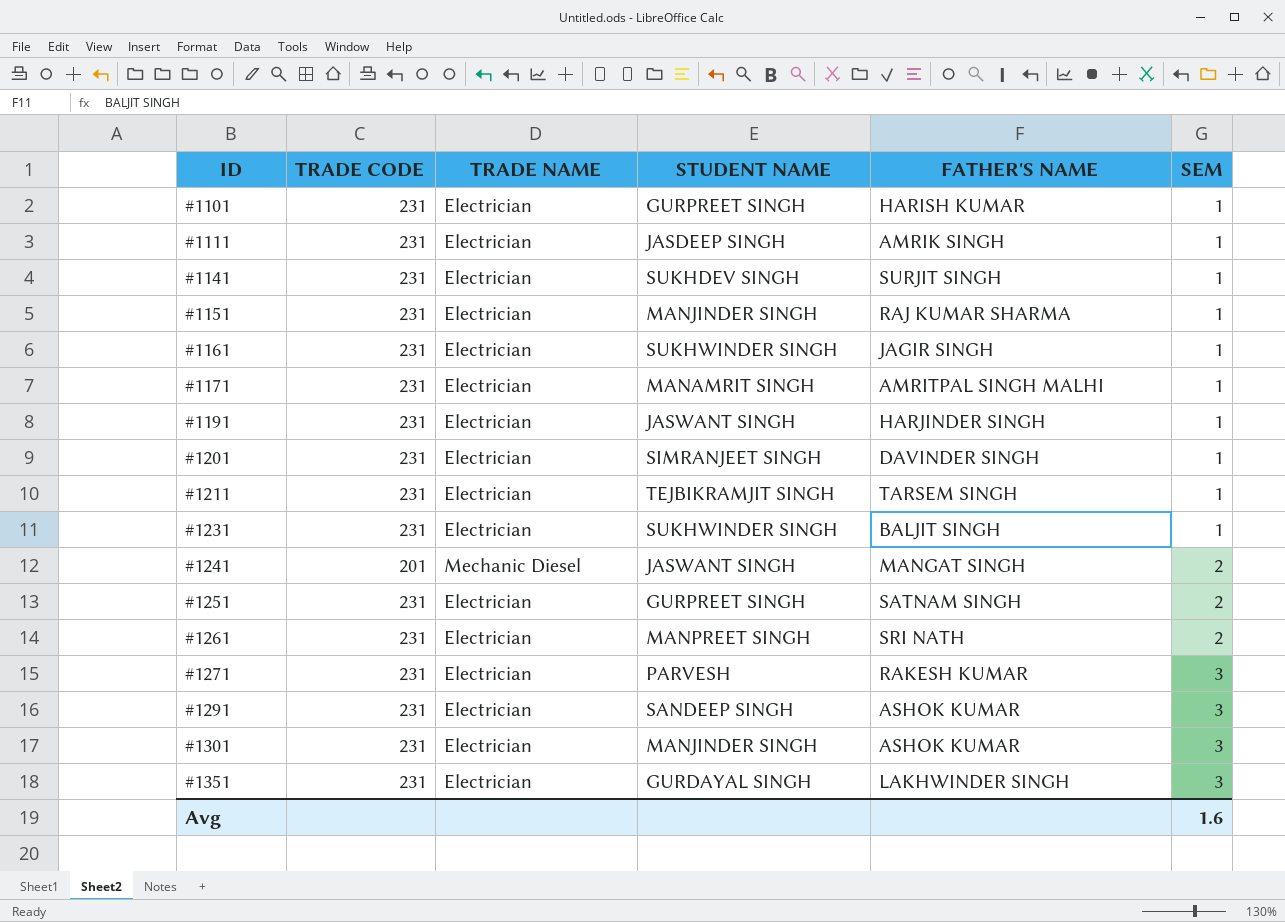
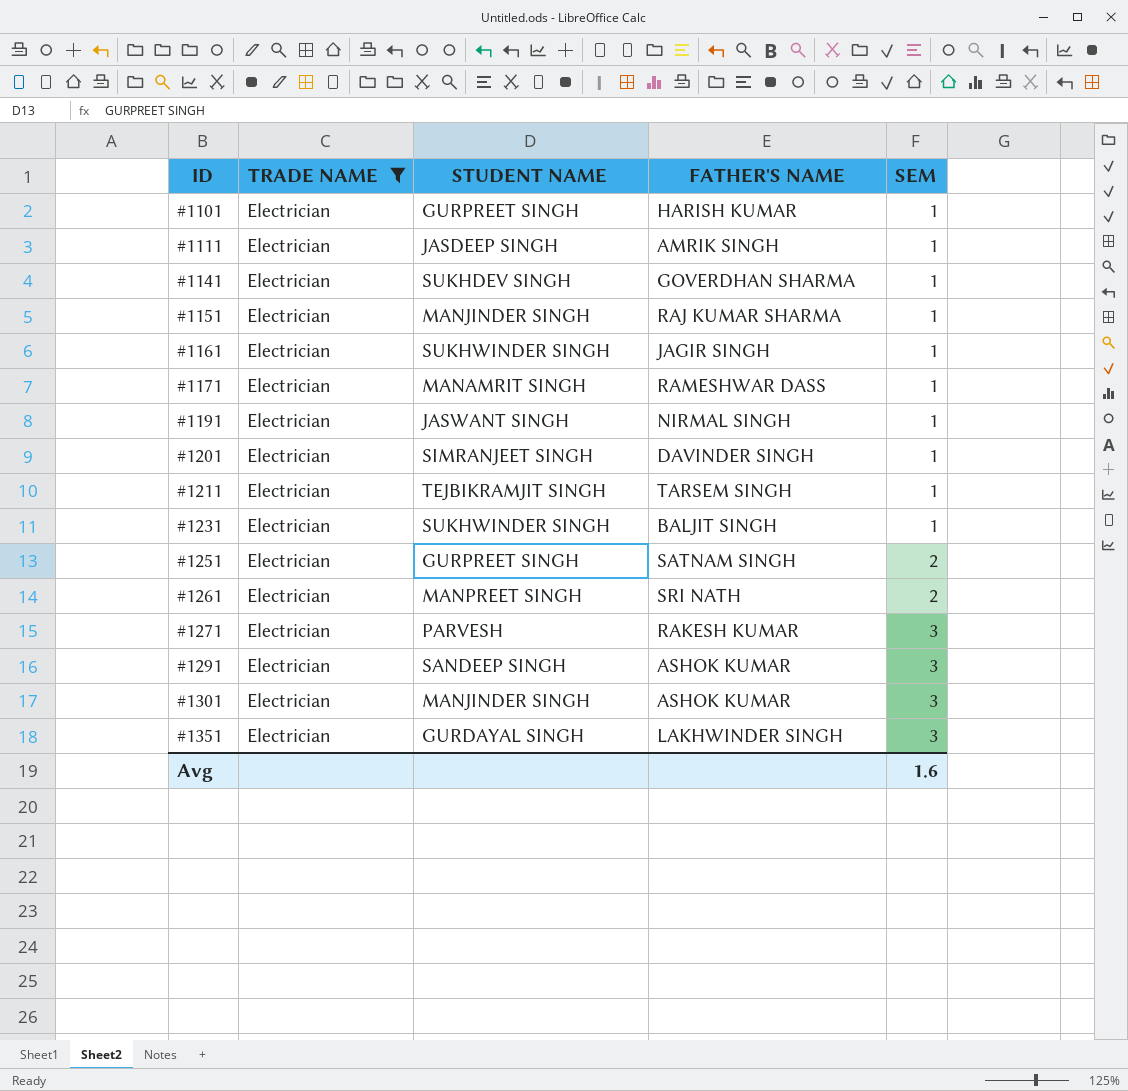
filter: none -> TRADE NAME = Electrician
column TRADE CODE | position: 2 -> none
#1141 | FATHER'S NAME: SURJIT SINGH -> GOVERDHAN SHARMA
#1171 | FATHER'S NAME: AMRITPAL SINGH MALHI -> RAMESHWAR DASS
#1191 | FATHER'S NAME: HARJINDER SINGH -> NIRMAL SINGH

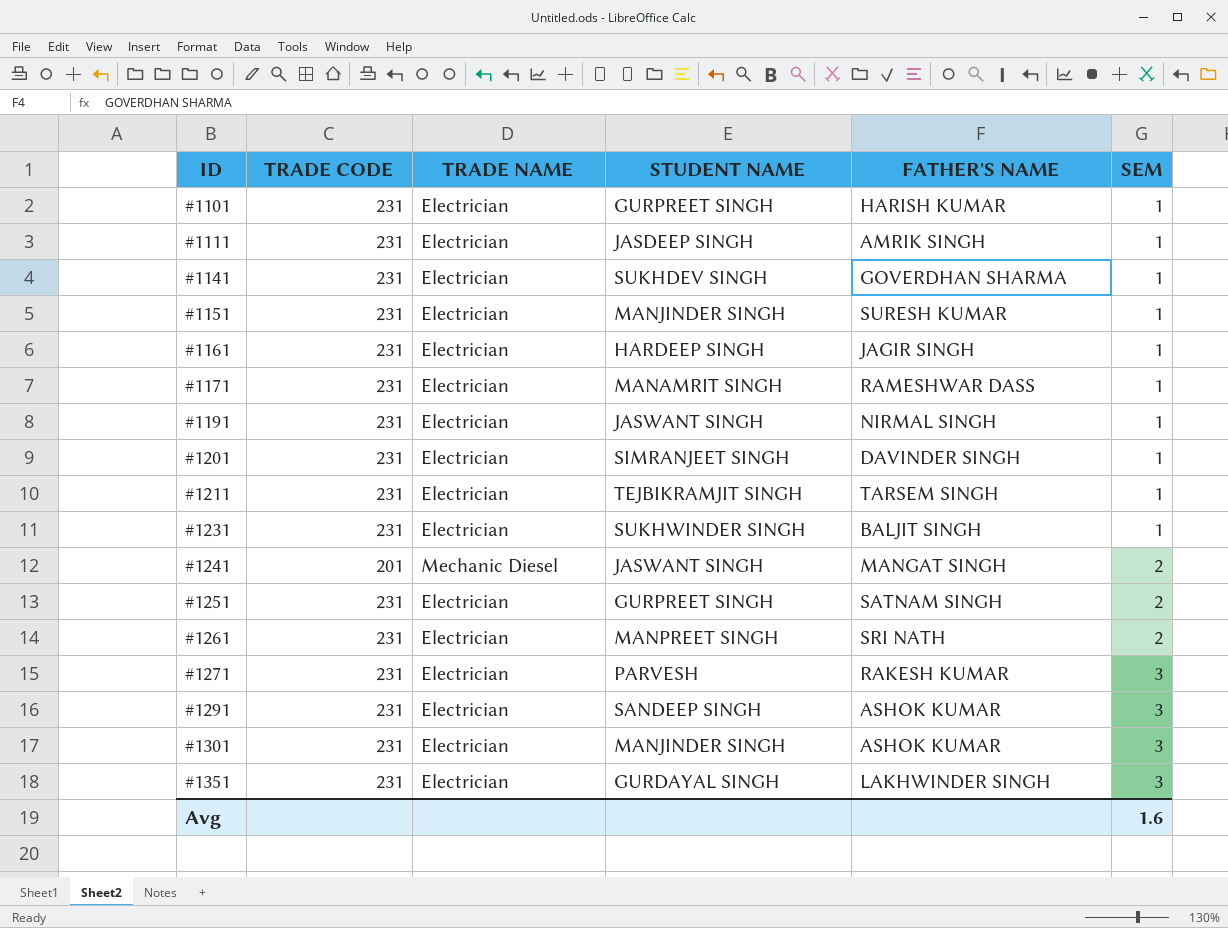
filter: TRADE NAME = Electrician -> none
column TRADE CODE | position: none -> 2
#1151 | FATHER'S NAME: RAJ KUMAR SHARMA -> SURESH KUMAR
#1161 | STUDENT NAME: SUKHWINDER SINGH -> HARDEEP SINGH

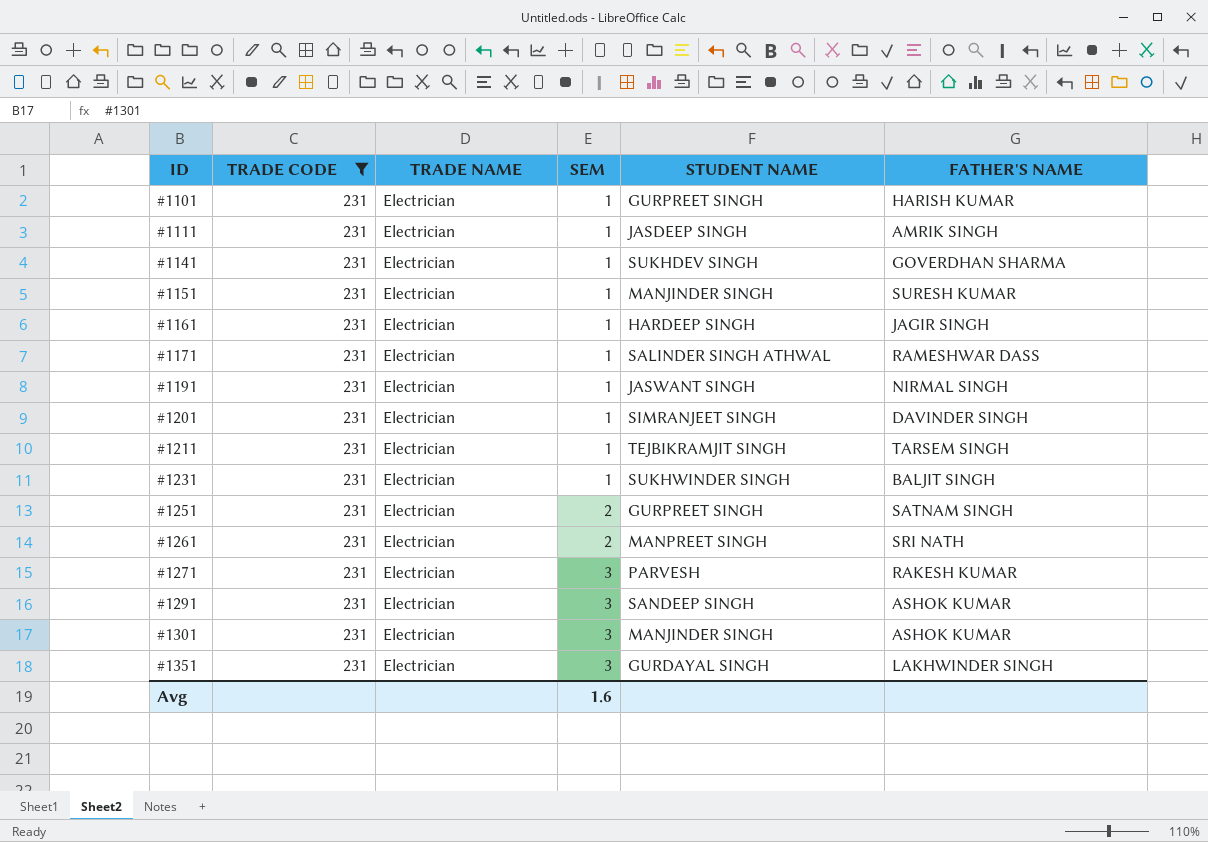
filter: none -> TRADE CODE = 231
column SEM | position: 6 -> 4
#1171 | STUDENT NAME: MANAMRIT SINGH -> SALINDER SINGH ATHWAL

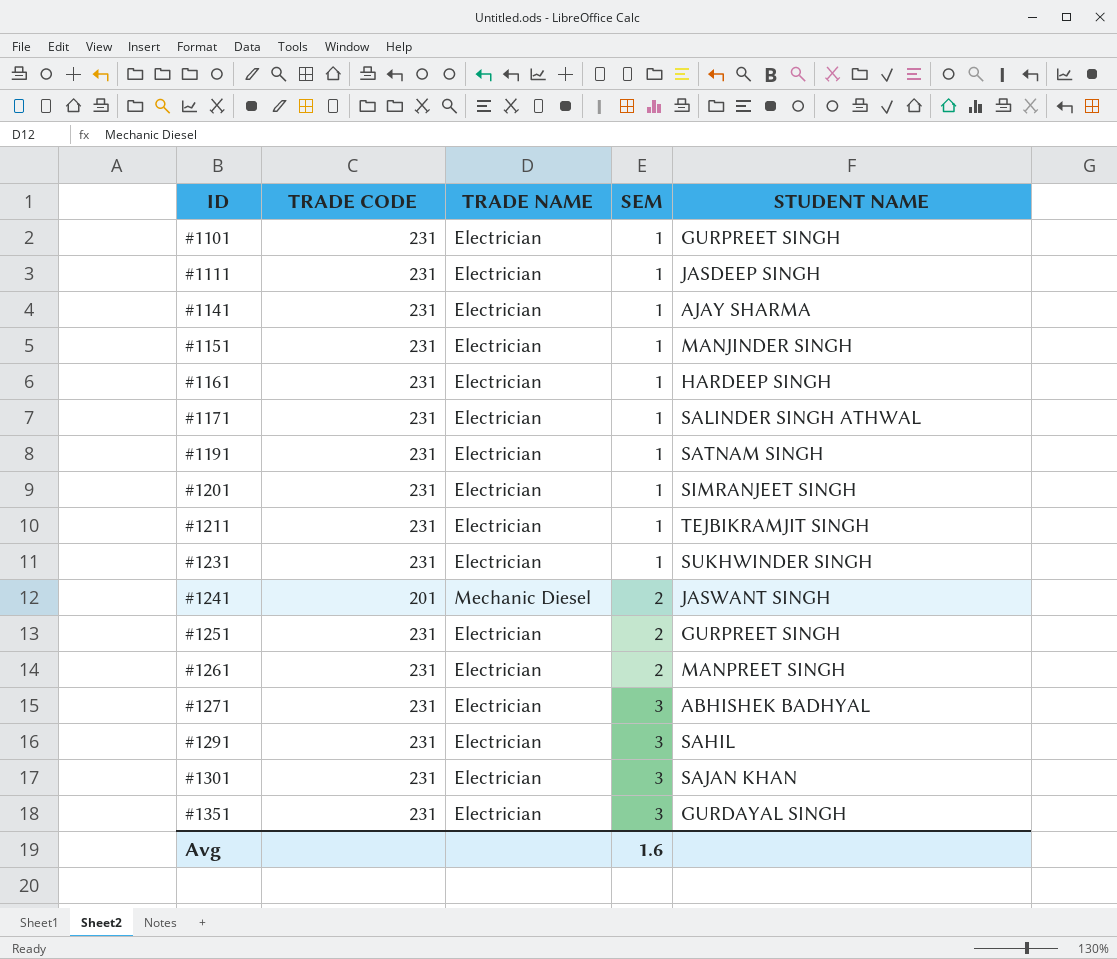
filter: TRADE CODE = 231 -> none
column FATHER'S NAME | position: 6 -> none
#1141 | STUDENT NAME: SUKHDEV SINGH -> AJAY SHARMA
#1191 | STUDENT NAME: JASWANT SINGH -> SATNAM SINGH
#1271 | STUDENT NAME: PARVESH -> ABHISHEK BADHYAL
#1291 | STUDENT NAME: SANDEEP SINGH -> SAHIL
#1301 | STUDENT NAME: MANJINDER SINGH -> SAJAN KHAN

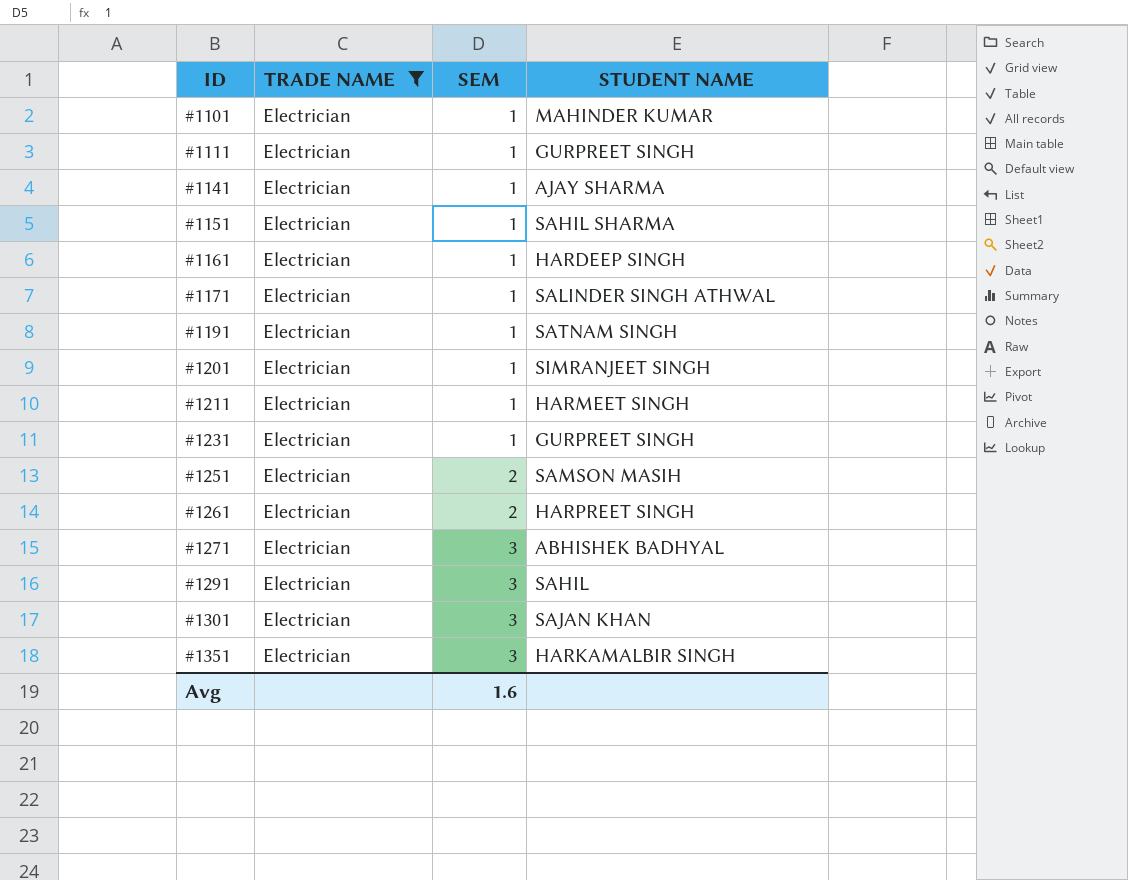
filter: none -> TRADE NAME = Electrician
column TRADE CODE | position: 2 -> none
#1101 | STUDENT NAME: GURPREET SINGH -> MAHINDER KUMAR
#1111 | STUDENT NAME: JASDEEP SINGH -> GURPREET SINGH
#1151 | STUDENT NAME: MANJINDER SINGH -> SAHIL SHARMA
#1211 | STUDENT NAME: TEJBIKRAMJIT SINGH -> HARMEET SINGH
#1231 | STUDENT NAME: SUKHWINDER SINGH -> GURPREET SINGH
#1251 | STUDENT NAME: GURPREET SINGH -> SAMSON MASIH
#1261 | STUDENT NAME: MANPREET SINGH -> HARPREET SINGH
#1351 | STUDENT NAME: GURDAYAL SINGH -> HARKAMALBIR SINGH

